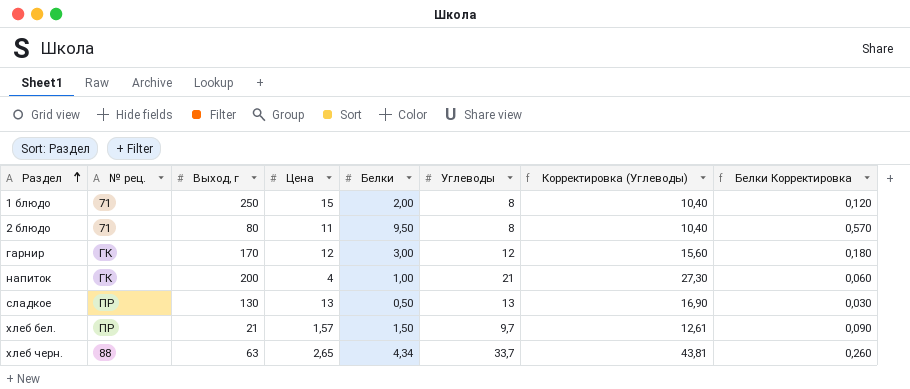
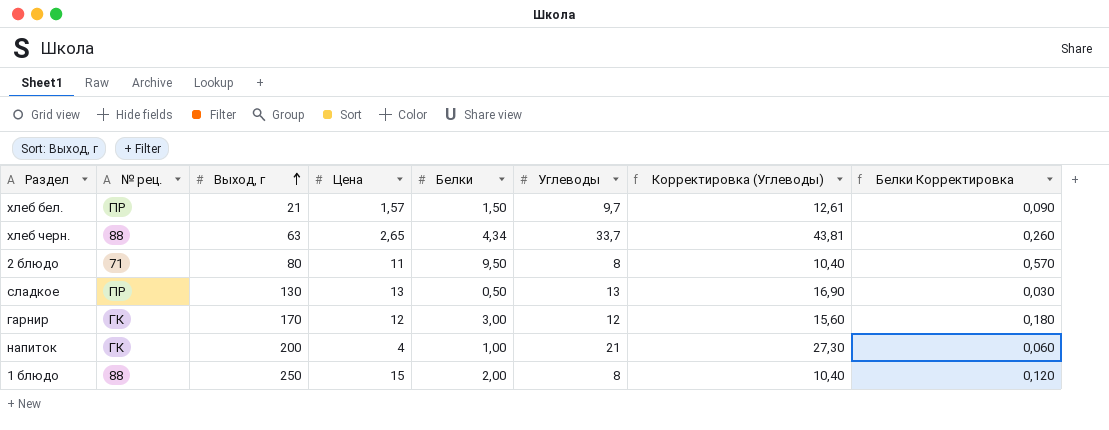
row order: Раздел ascending -> Выход, г ascending
1 блюдо | № рец.: 71 -> 88

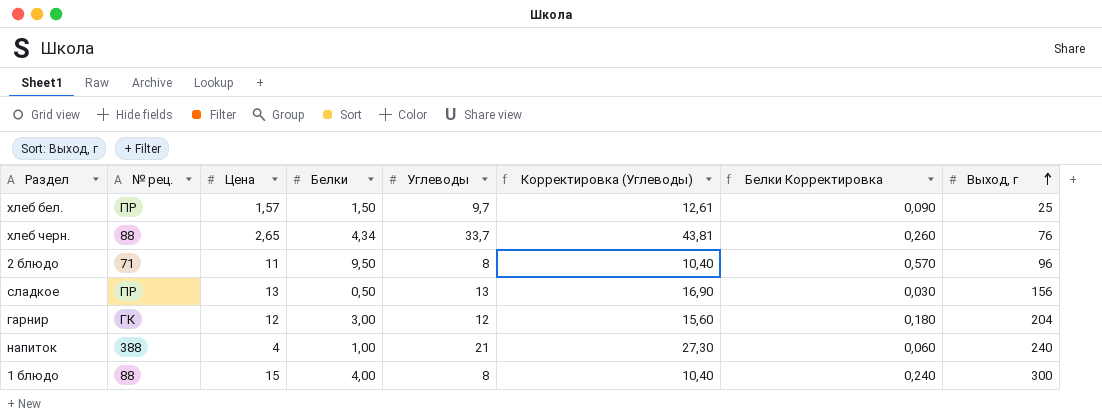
column Выход, г | position: 3 -> 8
хлеб бел. | Выход, г: 21 -> 25
хлеб черн. | Выход, г: 63 -> 76
2 блюдо | Выход, г: 80 -> 96
сладкое | Выход, г: 130 -> 156
гарнир | Выход, г: 170 -> 204
напиток | № рец.: ГК -> 388
напиток | Выход, г: 200 -> 240
1 блюдо | Белки: 2,00 -> 4,00
1 блюдо | Белки Корректировка: 0,120 -> 0,240
1 блюдо | Выход, г: 250 -> 300

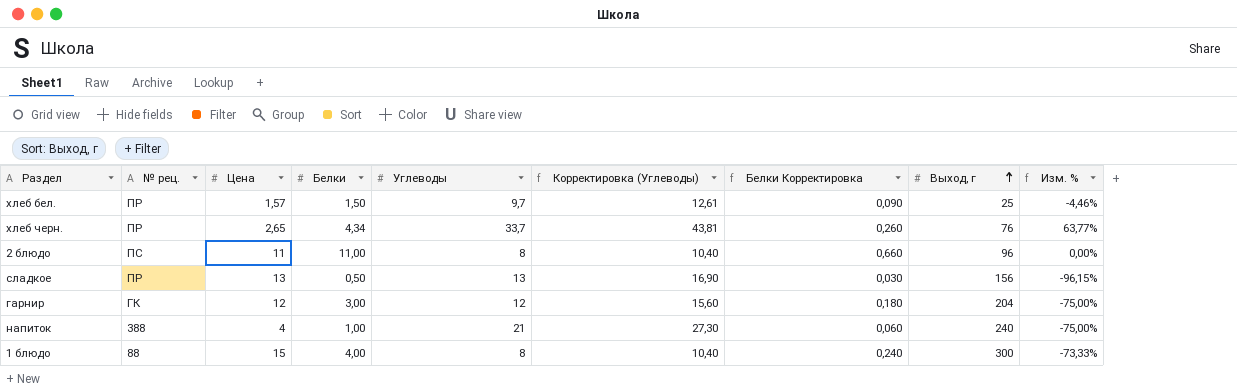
column Изм. % | formula: none -> ([Белки] - [Цена]) / [Цена]
хлеб черн. | № рец.: 88 -> ПР
2 блюдо | № рец.: 71 -> ПС
2 блюдо | Белки: 9,50 -> 11,00
2 блюдо | Белки Корректировка: 0,570 -> 0,660

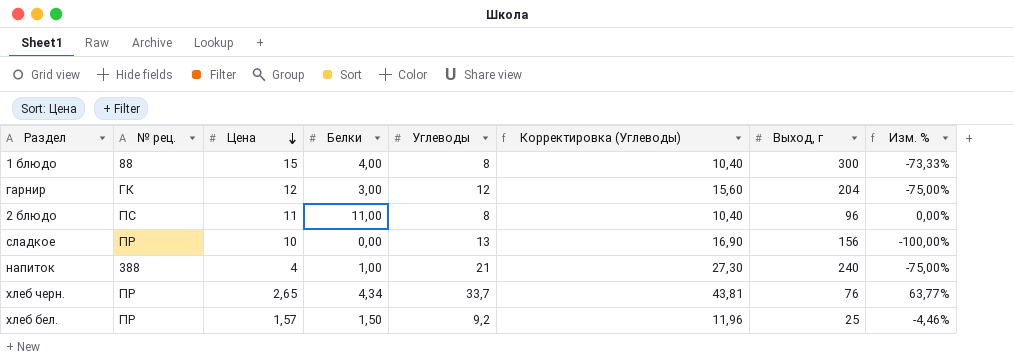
row order: Выход, г ascending -> Цена descending
column Белки Корректировка | formula: [Белки] * 0,06 -> none
сладкое | Цена: 13 -> 10
сладкое | Белки: 0,50 -> 0,00
сладкое | Изм. %: -96,15% -> -100,00%
хлеб бел. | Углеводы: 9,7 -> 9,2
хлеб бел. | Корректировка (Углеводы): 12,61 -> 11,96

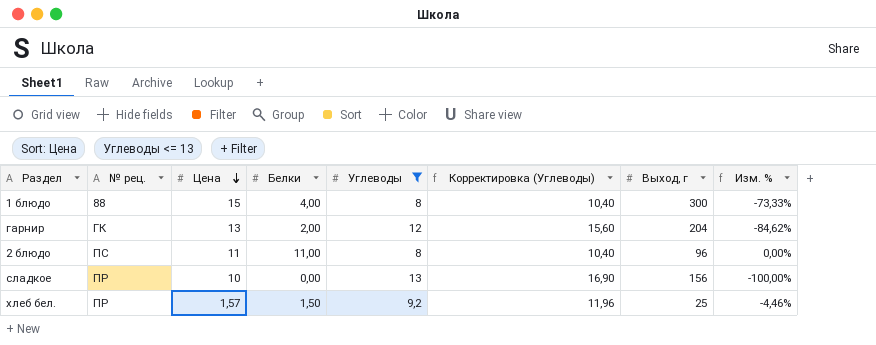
filter: none -> Углеводы <= 13
гарнир | Цена: 12 -> 13
гарнир | Белки: 3,00 -> 2,00
гарнир | Изм. %: -75,00% -> -84,62%

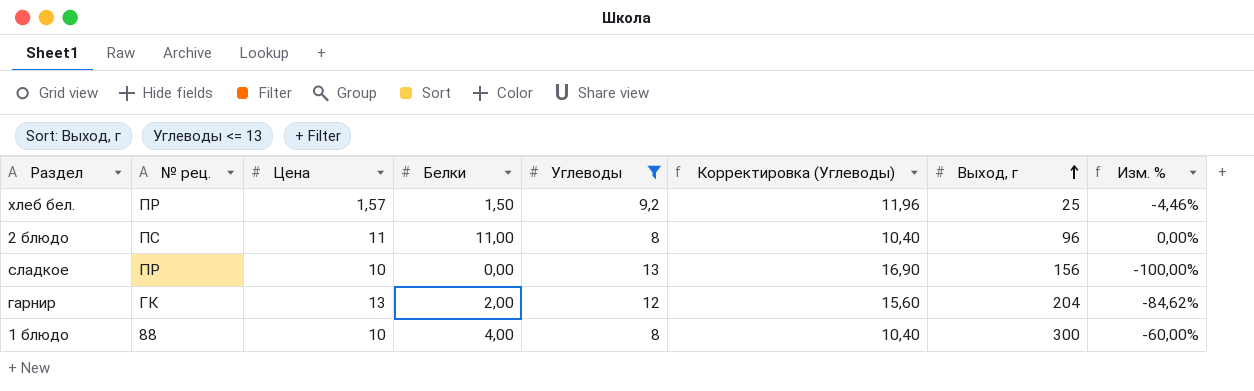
row order: Цена descending -> Выход, г ascending
1 блюдо | Цена: 15 -> 10
1 блюдо | Изм. %: -73,33% -> -60,00%

